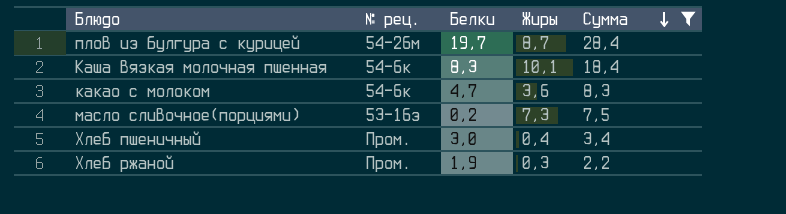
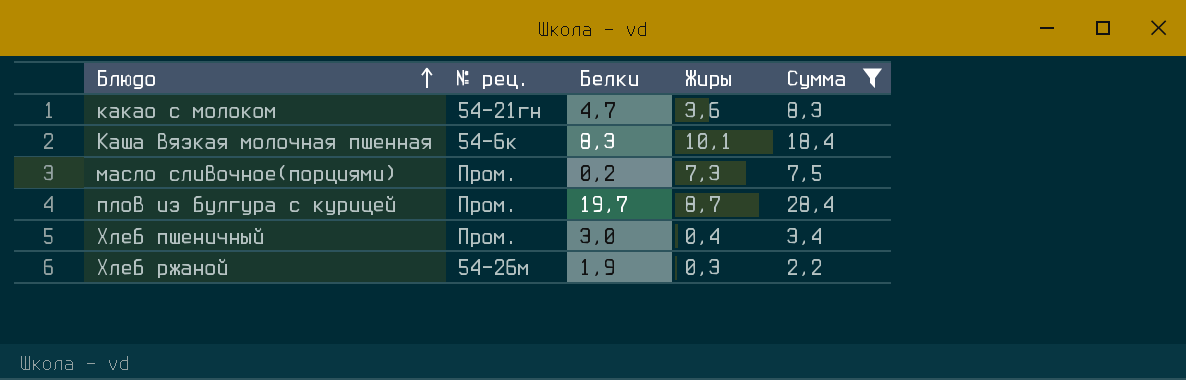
row order: Сумма descending -> Блюдо ascending
какао с молоком | № рец.: 54-6к -> 54-21гн
масло сливочное(порциями) | № рец.: 53-16з -> Пром.
плов из булгура с курицей | № рец.: 54-26м -> Пром.
Хлеб ржаной | № рец.: Пром. -> 54-26м

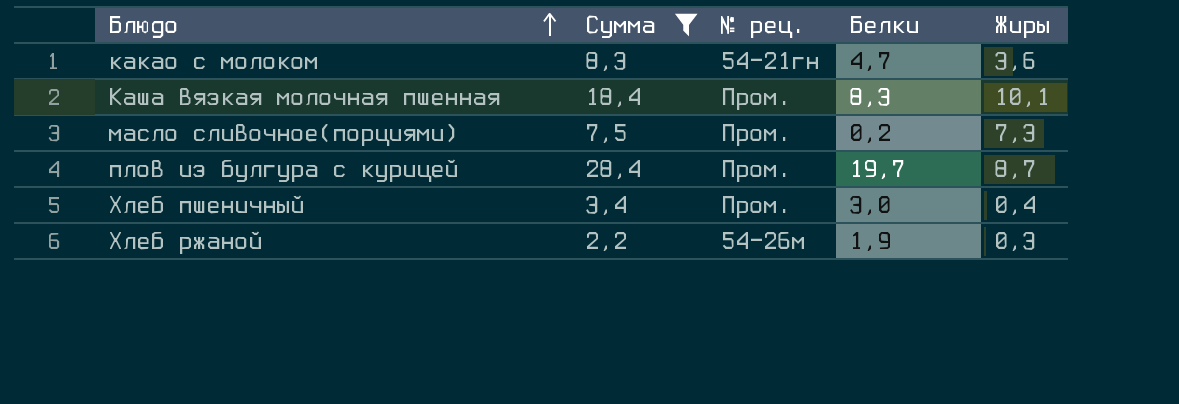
column Сумма | position: 5 -> 2
Каша вязкая молочная пшенная | № рец.: 54-6к -> Пром.

